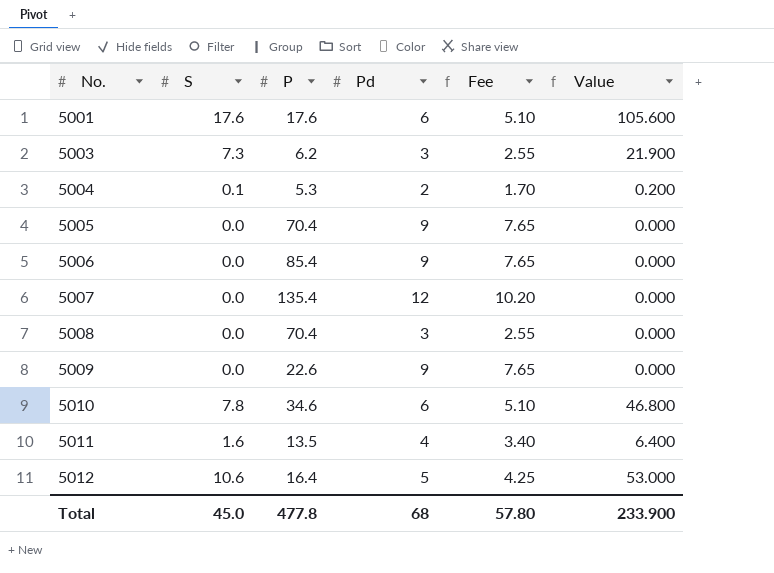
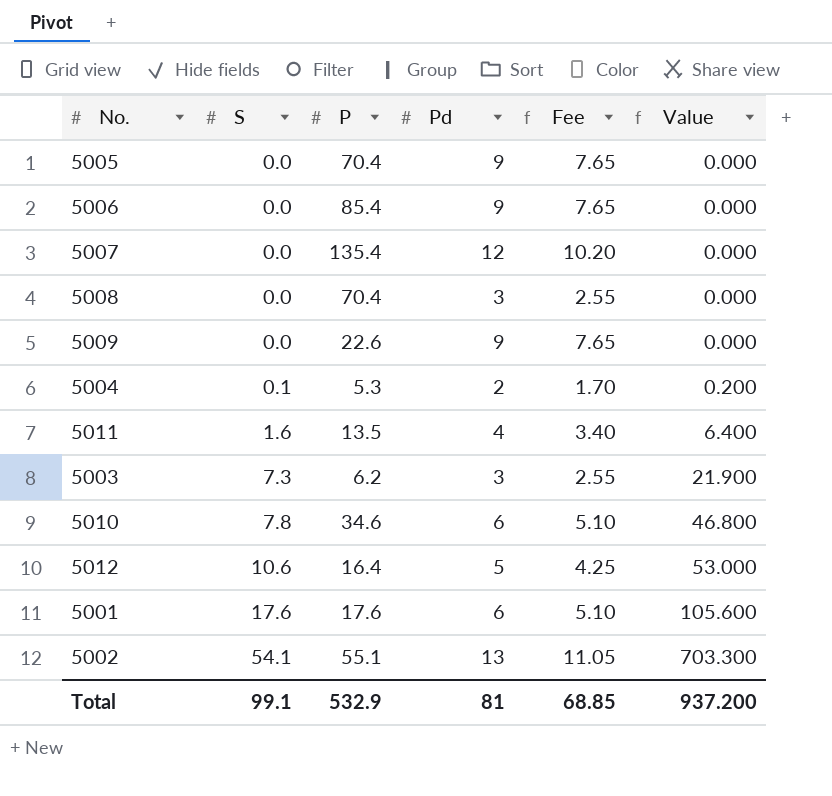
row order: No. ascending -> S ascending
row 5002: none -> 54.1 | 55.1 | 13 | 11.05 | 703.300
Total | S: 45.0 -> 99.1
Total | P: 477.8 -> 532.9
Total | Pd: 68 -> 81
Total | Fee: 57.80 -> 68.85
Total | Value: 233.900 -> 937.200

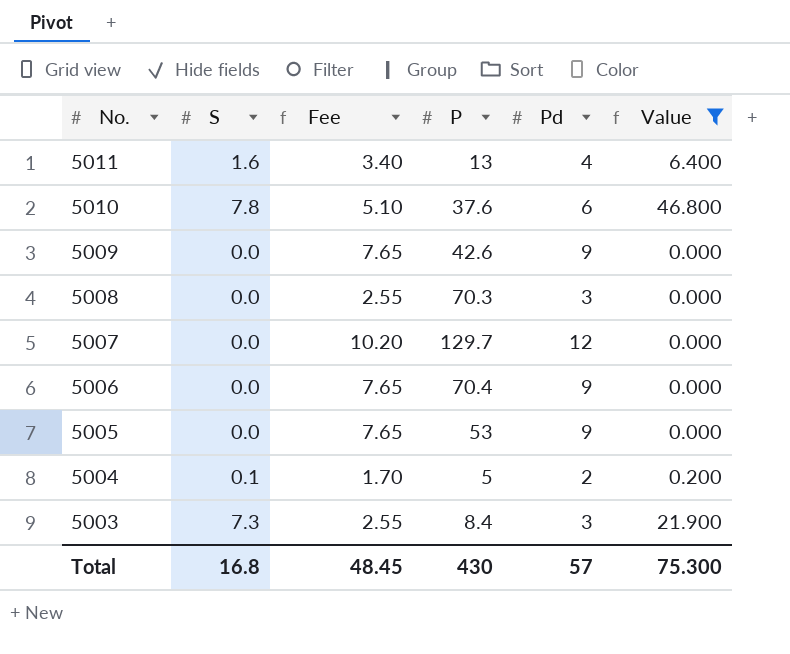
filter: none -> Value <= 46.800
row order: S ascending -> No. descending
column Fee | position: 5 -> 3
5011 | P: 13.5 -> 13
5010 | P: 34.6 -> 37.6
5009 | P: 22.6 -> 42.6
5008 | P: 70.4 -> 70.3
5007 | P: 135.4 -> 129.7
5006 | P: 85.4 -> 70.4
5005 | P: 70.4 -> 53
5004 | P: 5.3 -> 5
5003 | P: 6.2 -> 8.4
Total | S: 99.1 -> 16.8
Total | Fee: 68.85 -> 48.45
Total | P: 532.9 -> 430
Total | Pd: 81 -> 57
Total | Value: 937.200 -> 75.300

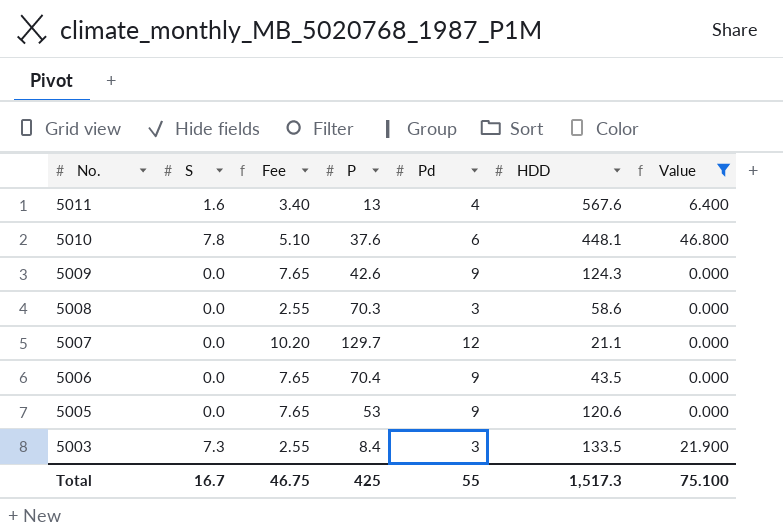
column HDD | position: none -> 6
row 5004: 0.1 | 1.70 | 5 | 2 | 0.200 -> none
Total | S: 16.8 -> 16.7
Total | Fee: 48.45 -> 46.75
Total | P: 430 -> 425
Total | Pd: 57 -> 55
Total | Value: 75.300 -> 75.100

